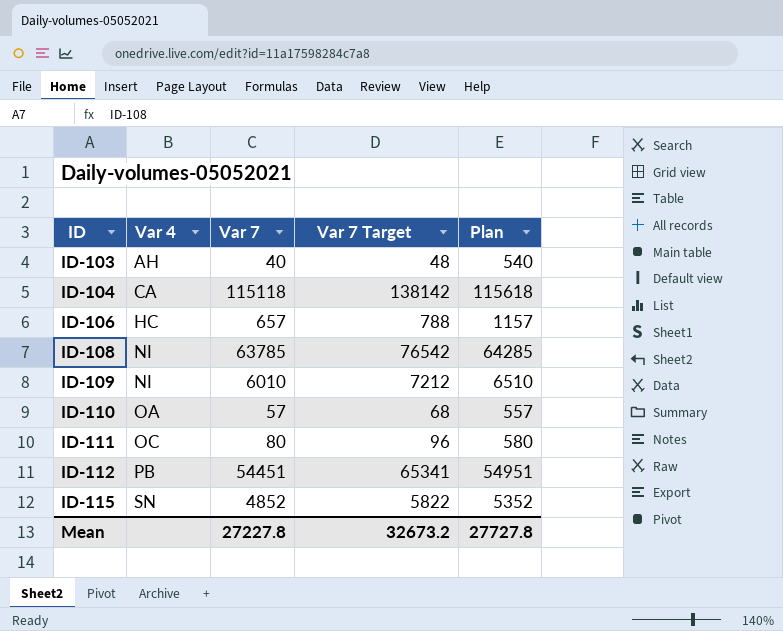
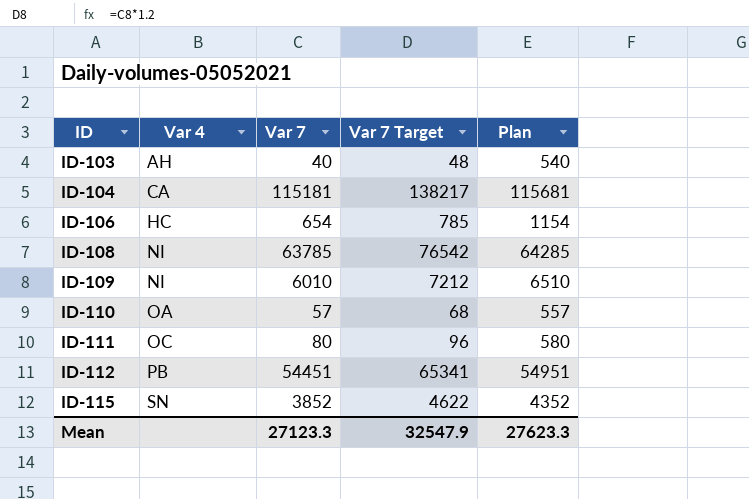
ID-104 | Var 7: 115118 -> 115181
ID-104 | Var 7 Target: 138142 -> 138217
ID-104 | Plan: 115618 -> 115681
ID-106 | Var 7: 657 -> 654
ID-106 | Var 7 Target: 788 -> 785
ID-106 | Plan: 1157 -> 1154
ID-115 | Var 7: 4852 -> 3852
ID-115 | Var 7 Target: 5822 -> 4622
ID-115 | Plan: 5352 -> 4352
Mean | Var 7: 27227.8 -> 27123.3
Mean | Var 7 Target: 32673.2 -> 32547.9
Mean | Plan: 27727.8 -> 27623.3

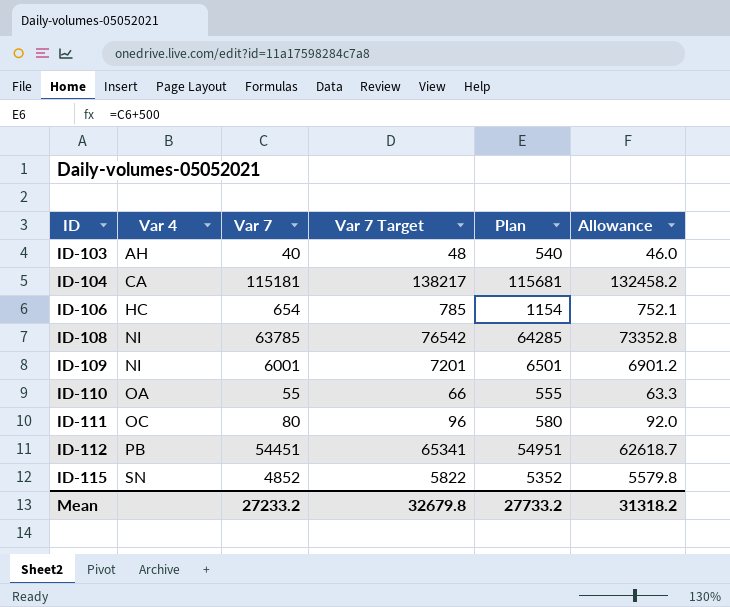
column Allowance | formula: none -> [Var 7] * 1.15
ID-109 | Var 7: 6010 -> 6001
ID-109 | Var 7 Target: 7212 -> 7201
ID-109 | Plan: 6510 -> 6501
ID-110 | Var 7: 57 -> 55
ID-110 | Var 7 Target: 68 -> 66
ID-110 | Plan: 557 -> 555
ID-115 | Var 7: 3852 -> 4852
ID-115 | Var 7 Target: 4622 -> 5822
ID-115 | Plan: 4352 -> 5352
Mean | Var 7: 27123.3 -> 27233.2
Mean | Var 7 Target: 32547.9 -> 32679.8
Mean | Plan: 27623.3 -> 27733.2

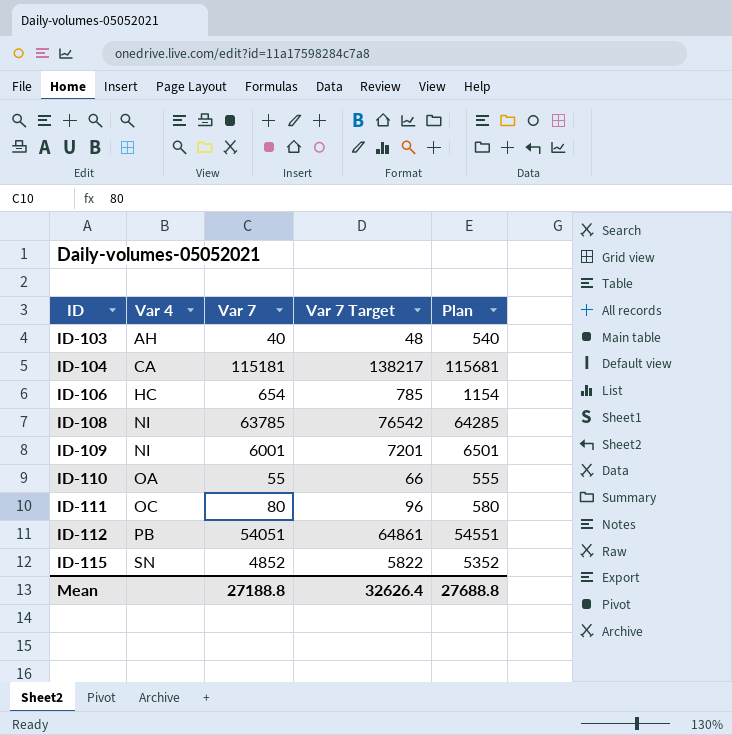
column Allowance | formula: [Var 7] * 1.15 -> none
ID-112 | Var 7: 54451 -> 54051
ID-112 | Var 7 Target: 65341 -> 64861
ID-112 | Plan: 54951 -> 54551
Mean | Var 7: 27233.2 -> 27188.8
Mean | Var 7 Target: 32679.8 -> 32626.4
Mean | Plan: 27733.2 -> 27688.8

